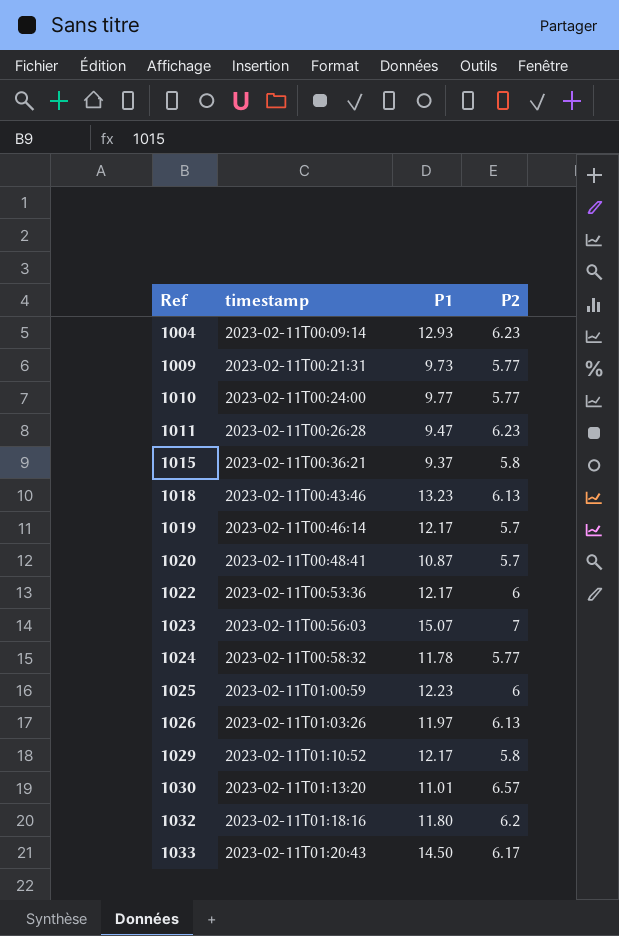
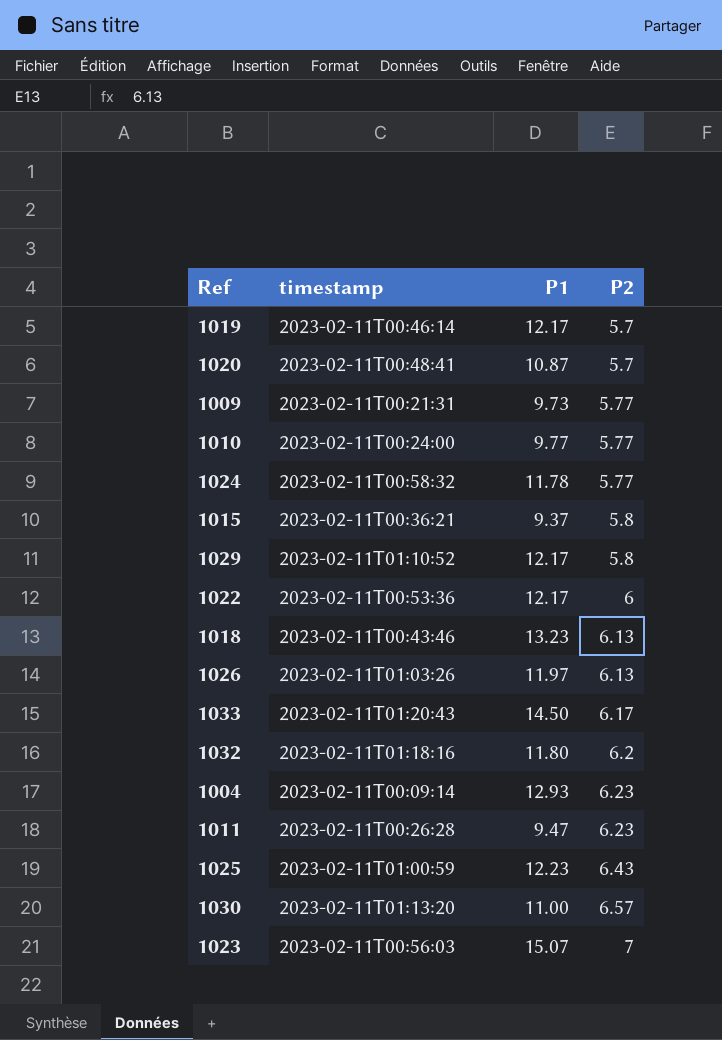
row order: Ref ascending -> P2 ascending
1025 | P2: 6 -> 6.43
1030 | P1: 11.01 -> 11.00

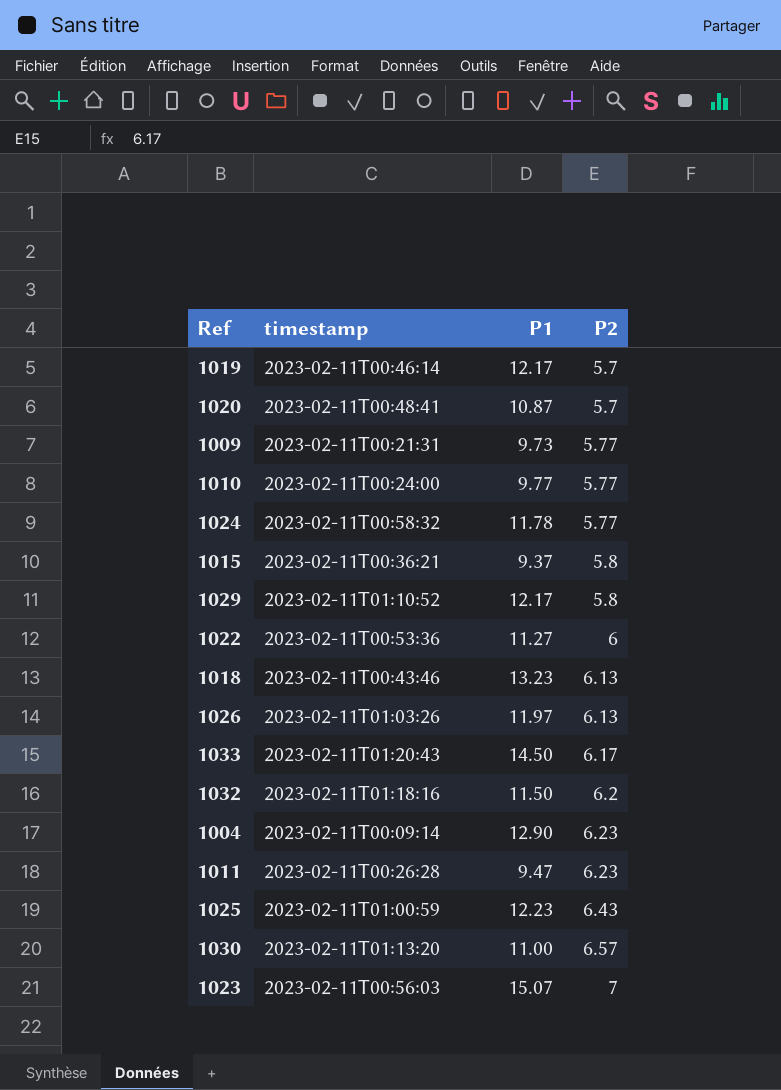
1022 | P1: 12.17 -> 11.27
1032 | P1: 11.80 -> 11.50
1004 | P1: 12.93 -> 12.90

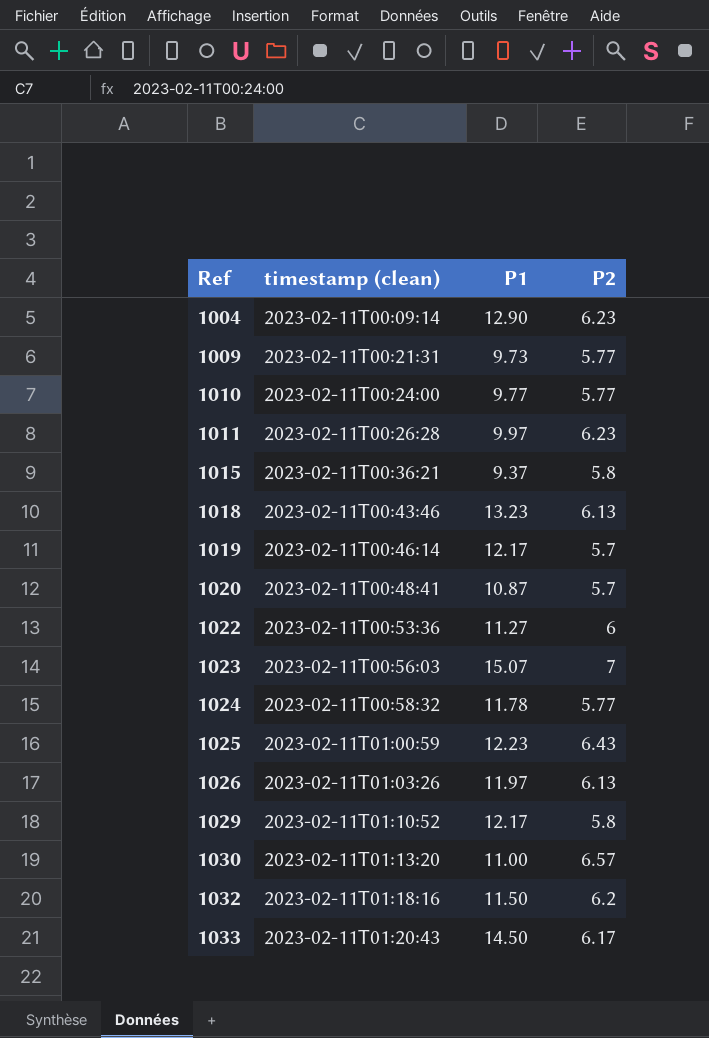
row order: P2 ascending -> Ref ascending
column name: timestamp -> timestamp (clean)
1011 | P1: 9.47 -> 9.97

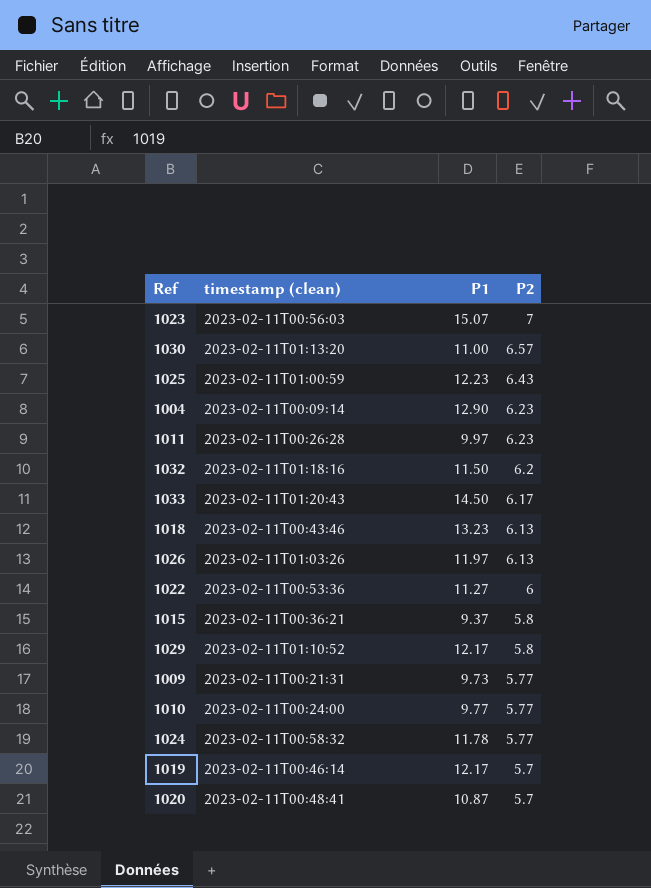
row order: Ref ascending -> P2 descending

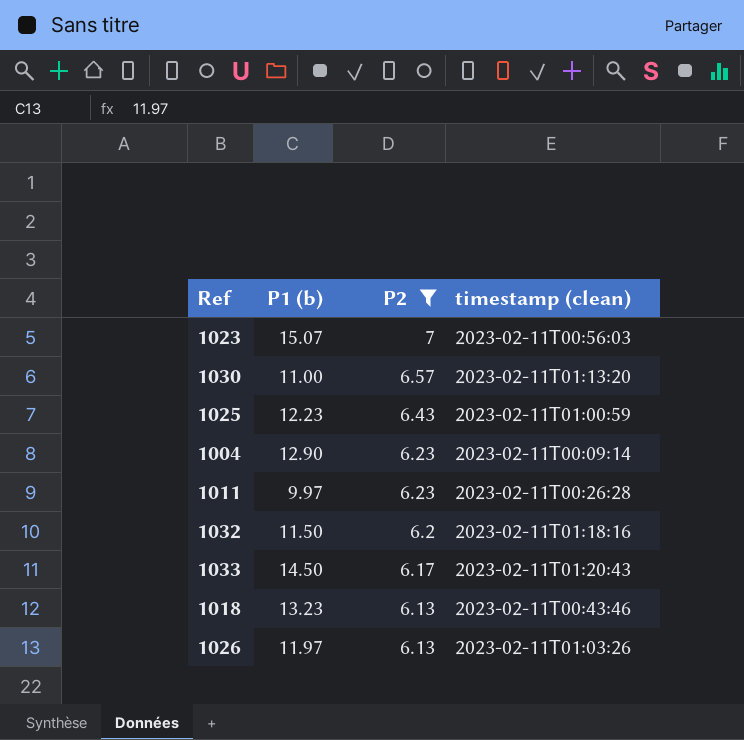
filter: none -> P2 >= 6.13
column name: P1 -> P1 (b)
column timestamp (clean) | position: 2 -> 4

